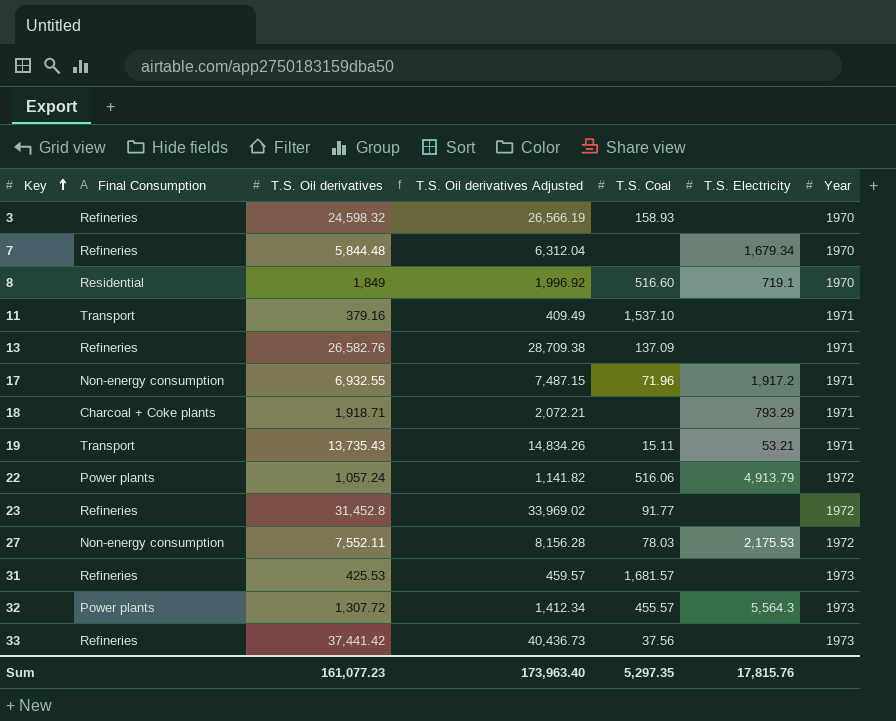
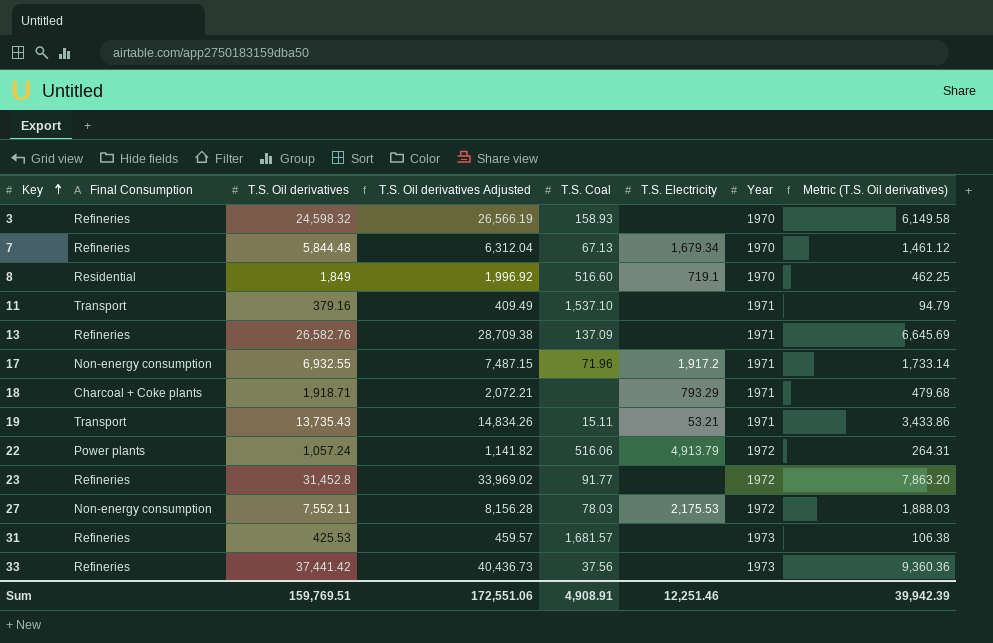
column Metric (T.S. Oil derivatives) | formula: none -> [T.S. Oil derivatives] * 0.25
row 32: Power plants | 1,307.72 | 1,412.34 | 455.57 | 5,564.3 | 1973 -> none
7 | T.S. Coal: none -> 67.13
Sum | T.S. Oil derivatives: 161,077.23 -> 159,769.51
Sum | T.S. Oil derivatives Adjusted: 173,963.40 -> 172,551.06
Sum | T.S. Coal: 5,297.35 -> 4,908.91
Sum | T.S. Electricity: 17,815.76 -> 12,251.46

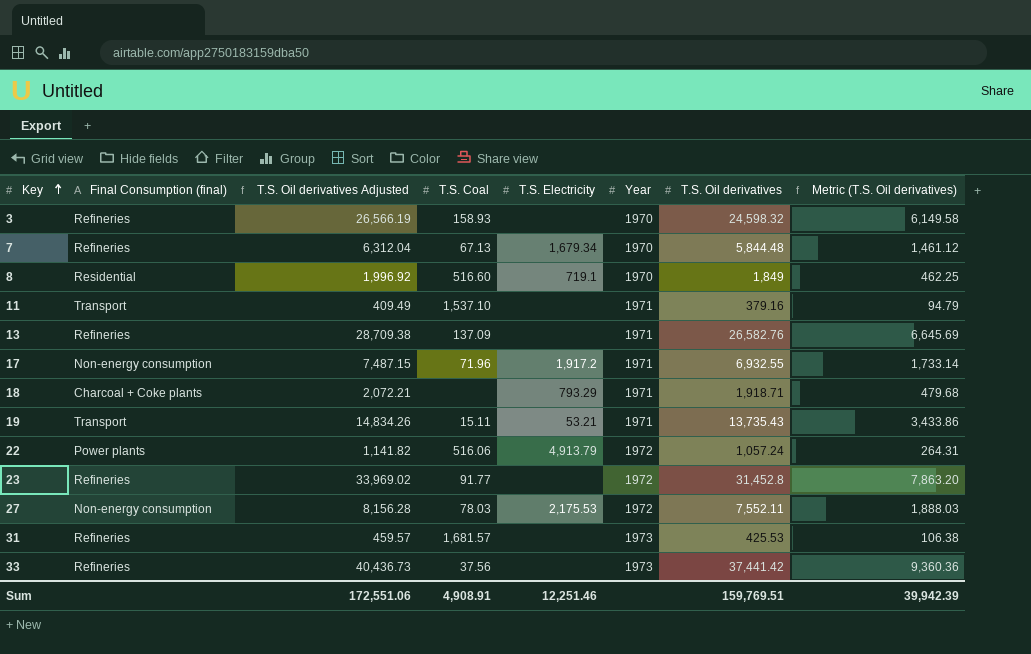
column name: Final Consumption -> Final Consumption (final)
column T.S. Oil derivatives | position: 3 -> 7

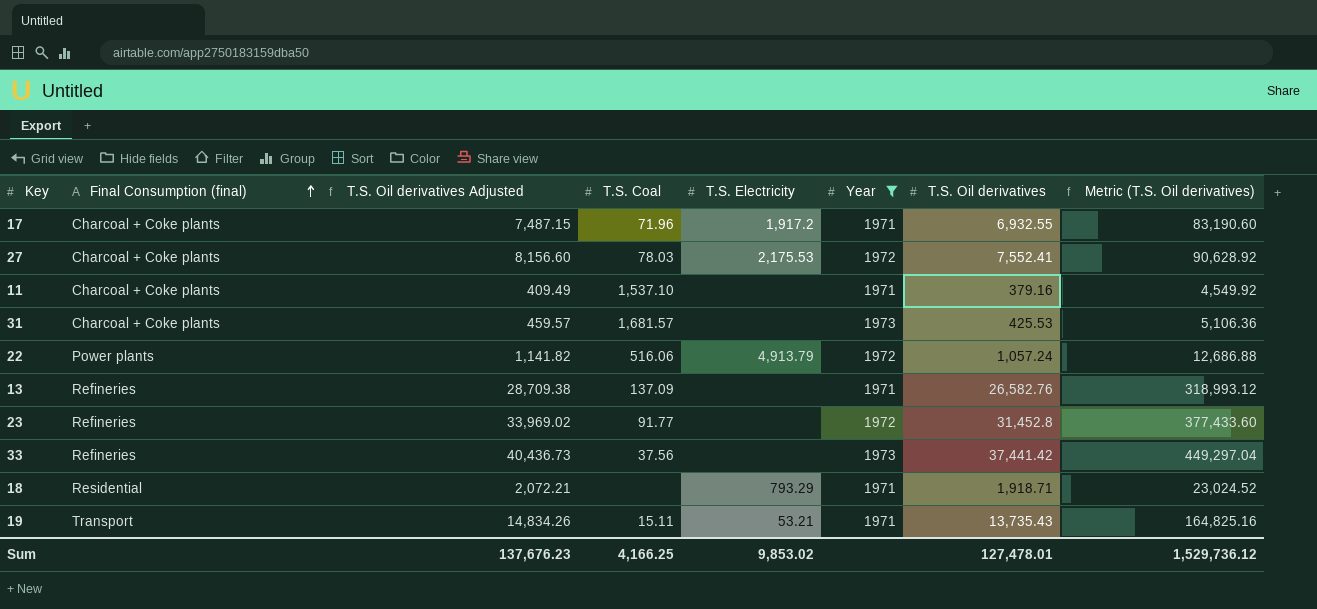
filter: none -> Year != 1970
row order: Key ascending -> Final Consumption (final) ascending
column Metric (T.S. Oil derivatives) | formula: [T.S. Oil derivatives] * 0.25 -> [T.S. Oil derivatives] * 12
17 | Final Consumption (final): Non-energy consumption -> Charcoal + Coke plants
27 | Final Consumption (final): Non-energy consumption -> Charcoal + Coke plants
27 | T.S. Oil derivatives Adjusted: 8,156.28 -> 8,156.60
27 | T.S. Oil derivatives: 7,552.11 -> 7,552.41
11 | Final Consumption (final): Transport -> Charcoal + Coke plants
31 | Final Consumption (final): Refineries -> Charcoal + Coke plants
18 | Final Consumption (final): Charcoal + Coke plants -> Residential
Sum | T.S. Oil derivatives Adjusted: 172,551.06 -> 137,676.23
Sum | T.S. Coal: 4,908.91 -> 4,166.25
Sum | T.S. Electricity: 12,251.46 -> 9,853.02
Sum | T.S. Oil derivatives: 159,769.51 -> 127,478.01
Sum | Metric (T.S. Oil derivatives): 39,942.39 -> 1,529,736.12

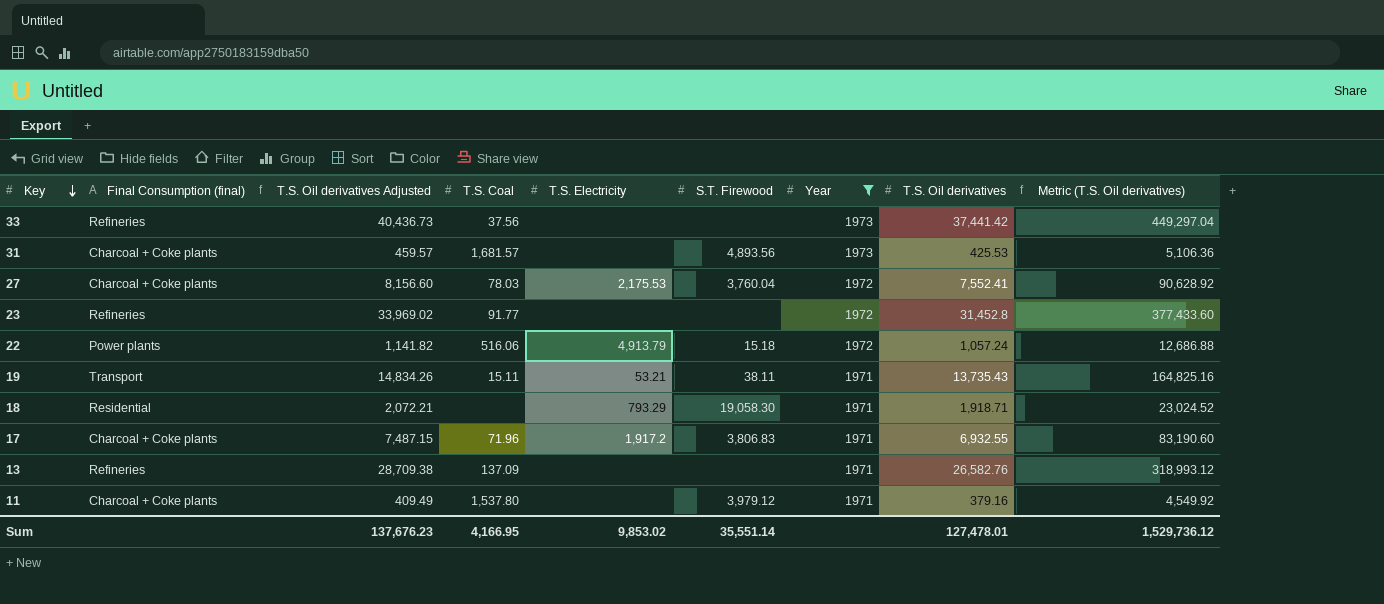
row order: Final Consumption (final) ascending -> Key descending
column S.T. Firewood | position: none -> 6
11 | T.S. Coal: 1,537.10 -> 1,537.80
Sum | T.S. Coal: 4,166.25 -> 4,166.95

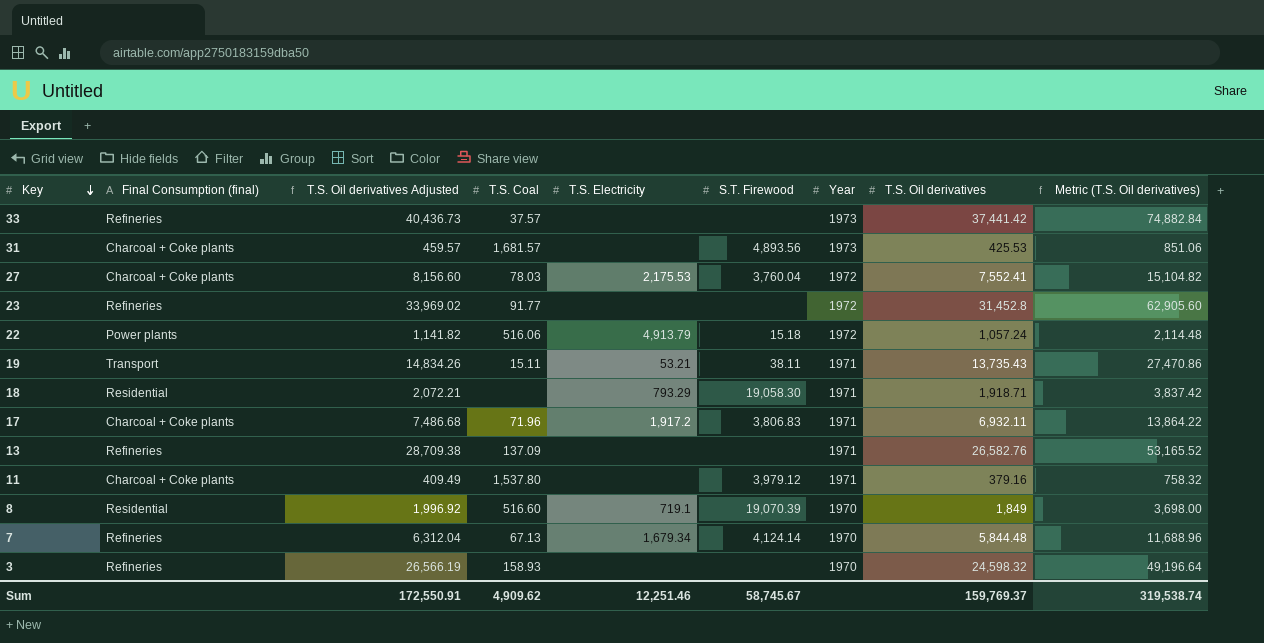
filter: Year != 1970 -> none
column Metric (T.S. Oil derivatives) | formula: [T.S. Oil derivatives] * 12 -> [T.S. Oil derivatives] * 2
33 | T.S. Coal: 37.56 -> 37.57
17 | T.S. Oil derivatives Adjusted: 7,487.15 -> 7,486.68
17 | T.S. Oil derivatives: 6,932.55 -> 6,932.11
Sum | T.S. Oil derivatives Adjusted: 137,676.23 -> 172,550.91
Sum | T.S. Coal: 4,166.95 -> 4,909.62
Sum | T.S. Electricity: 9,853.02 -> 12,251.46
Sum | S.T. Firewood: 35,551.14 -> 58,745.67
Sum | T.S. Oil derivatives: 127,478.01 -> 159,769.37
Sum | Metric (T.S. Oil derivatives): 1,529,736.12 -> 319,538.74

